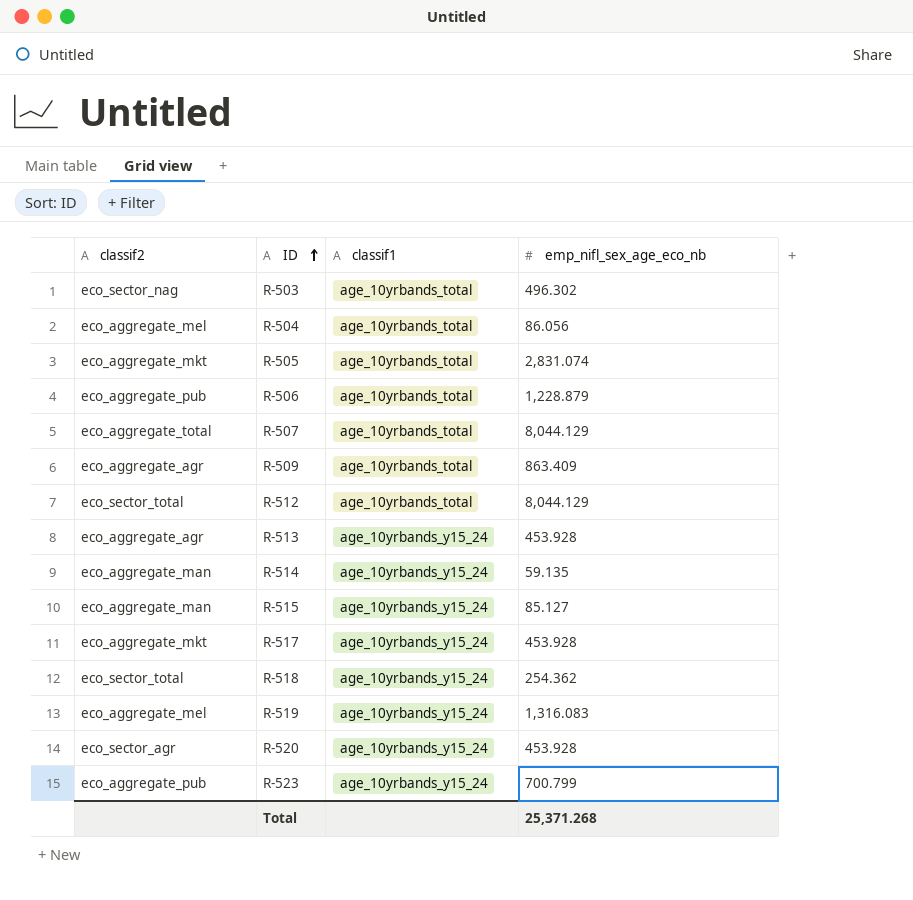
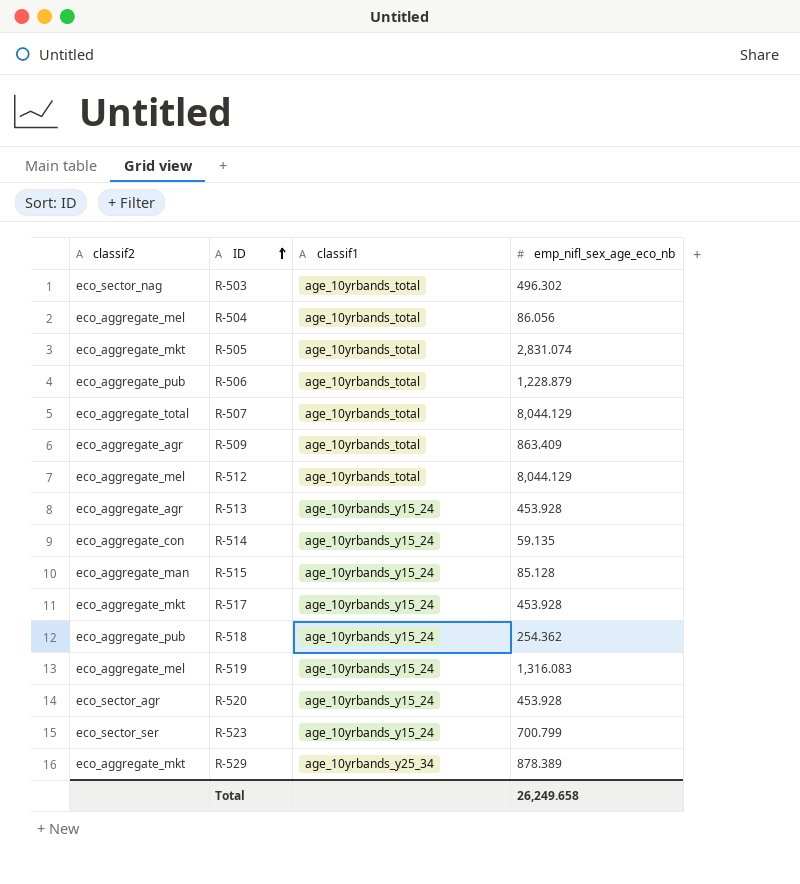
R-512 | classif2: eco_sector_total -> eco_aggregate_mel
R-514 | classif2: eco_aggregate_man -> eco_aggregate_con
R-515 | emp_nifl_sex_age_eco_nb: 85.127 -> 85.128
R-518 | classif2: eco_sector_total -> eco_aggregate_pub
R-523 | classif2: eco_aggregate_pub -> eco_sector_ser
row R-529: none -> eco_aggregate_mkt | age_10yrbands_y25_34 | 878.389
Total | emp_nifl_sex_age_eco_nb: 25,371.268 -> 26,249.658

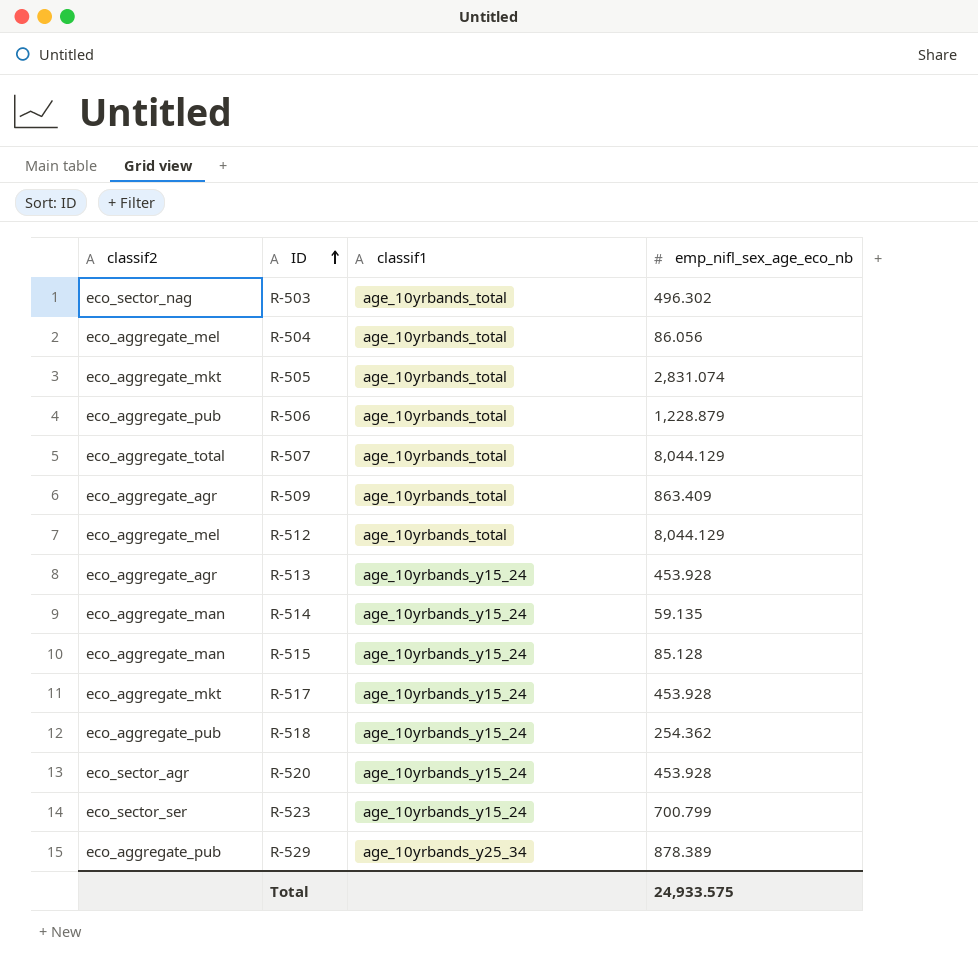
row R-519: eco_aggregate_mel | age_10yrbands_y15_24 | 1,316.083 -> none
R-514 | classif2: eco_aggregate_con -> eco_aggregate_man
R-529 | classif2: eco_aggregate_mkt -> eco_aggregate_pub
Total | emp_nifl_sex_age_eco_nb: 26,249.658 -> 24,933.575

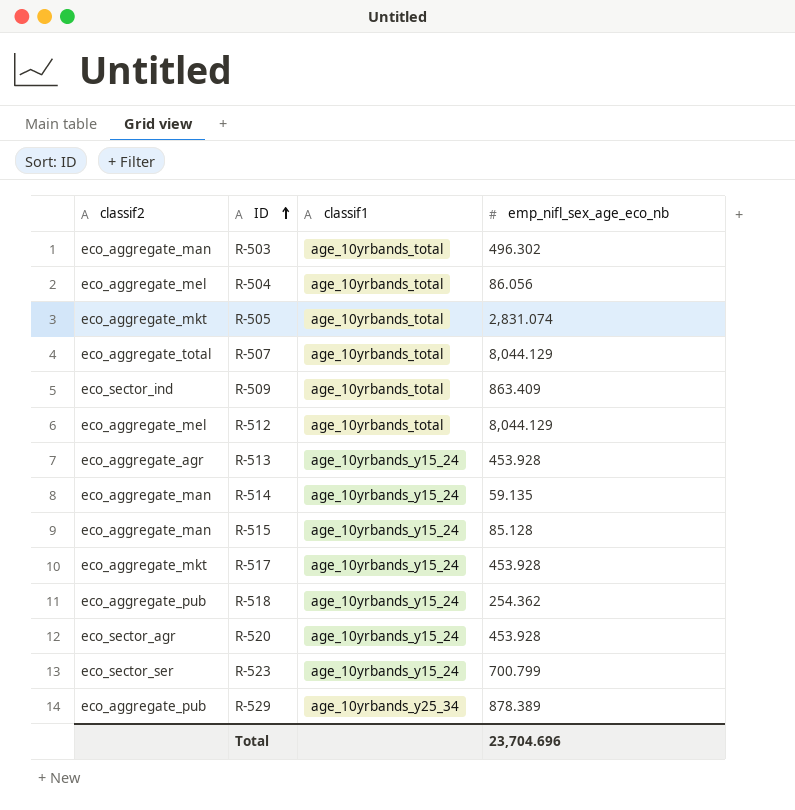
row R-506: eco_aggregate_pub | age_10yrbands_total | 1,228.879 -> none
R-503 | classif2: eco_sector_nag -> eco_aggregate_man
R-509 | classif2: eco_aggregate_agr -> eco_sector_ind
Total | emp_nifl_sex_age_eco_nb: 24,933.575 -> 23,704.696

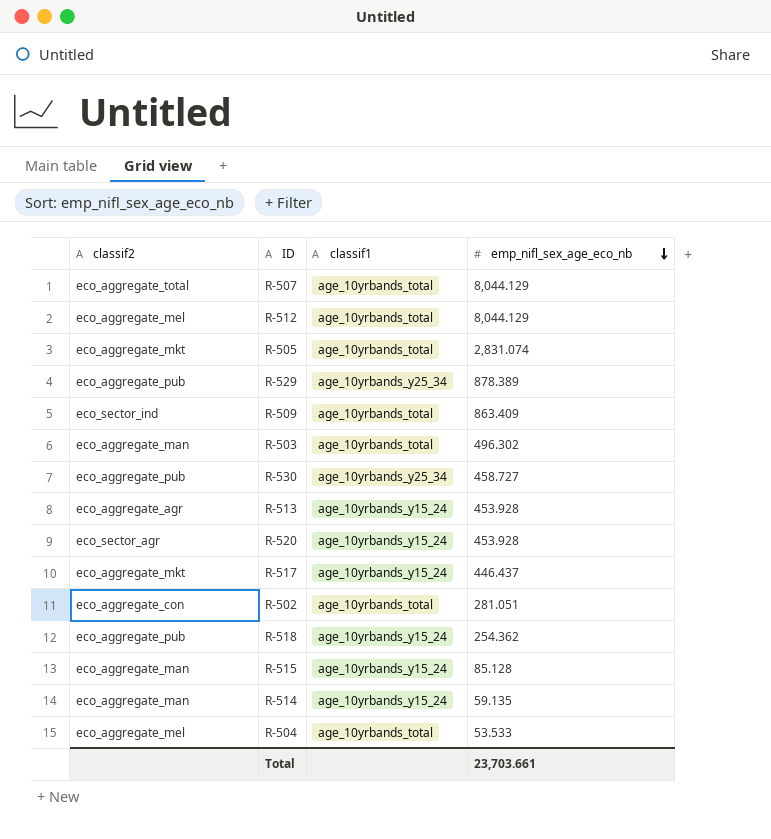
row order: ID ascending -> emp_nifl_sex_age_eco_nb descending
row R-523: eco_sector_ser | age_10yrbands_y15_24 | 700.799 -> none
row R-530: none -> eco_aggregate_pub | age_10yrbands_y25_34 | 458.727
R-517 | emp_nifl_sex_age_eco_nb: 453.928 -> 446.437
row R-502: none -> eco_aggregate_con | age_10yrbands_total | 281.051
R-504 | emp_nifl_sex_age_eco_nb: 86.056 -> 53.533
Total | emp_nifl_sex_age_eco_nb: 23,704.696 -> 23,703.661

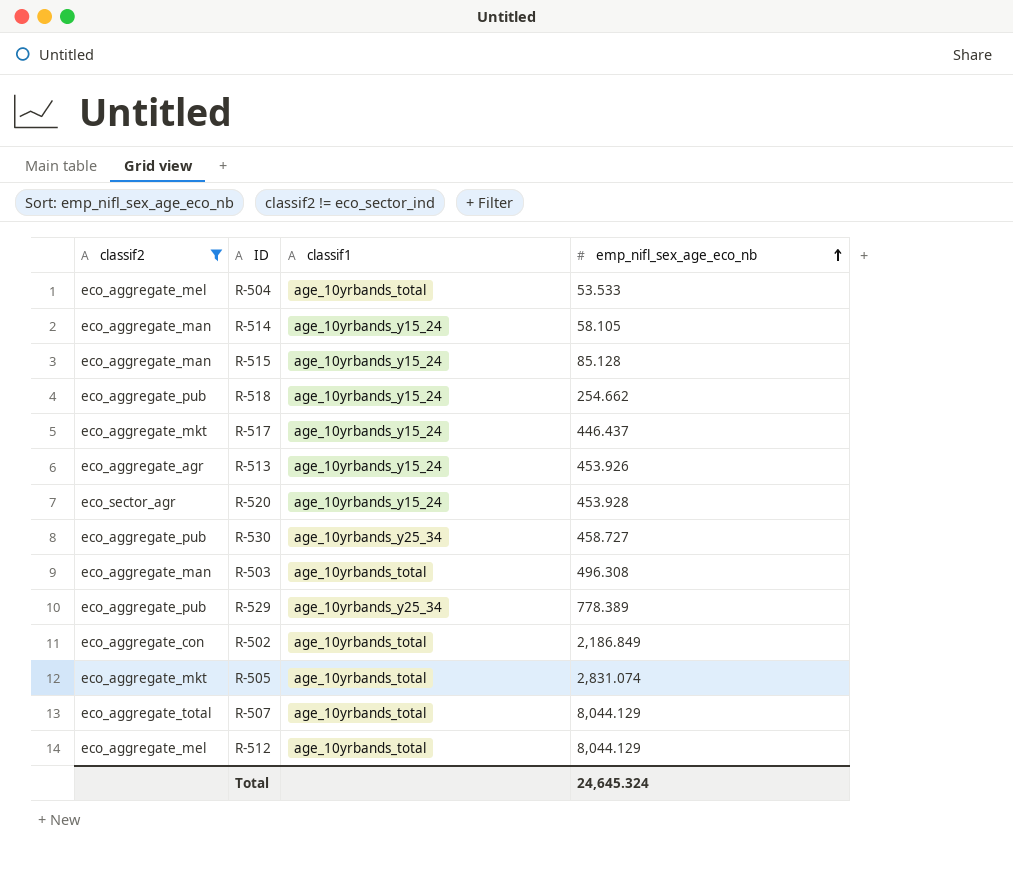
filter: none -> classif2 != eco_sector_ind
row order: emp_nifl_sex_age_eco_nb descending -> emp_nifl_sex_age_eco_nb ascending
R-514 | emp_nifl_sex_age_eco_nb: 59.135 -> 58.105
R-518 | emp_nifl_sex_age_eco_nb: 254.362 -> 254.662
R-513 | emp_nifl_sex_age_eco_nb: 453.928 -> 453.926
R-503 | emp_nifl_sex_age_eco_nb: 496.302 -> 496.308
R-529 | emp_nifl_sex_age_eco_nb: 878.389 -> 778.389
R-502 | emp_nifl_sex_age_eco_nb: 281.051 -> 2,186.849
Total | emp_nifl_sex_age_eco_nb: 23,703.661 -> 24,645.324

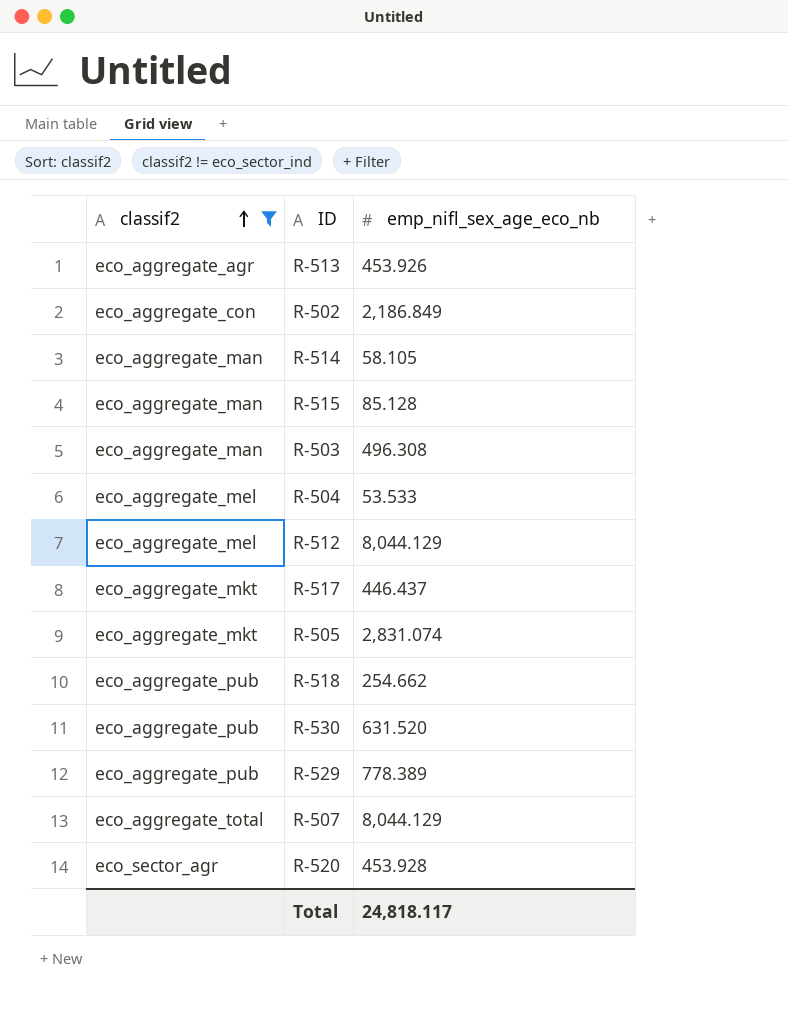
row order: emp_nifl_sex_age_eco_nb ascending -> classif2 ascending
column classif1 | position: 3 -> none
R-530 | emp_nifl_sex_age_eco_nb: 458.727 -> 631.520
Total | emp_nifl_sex_age_eco_nb: 24,645.324 -> 24,818.117

